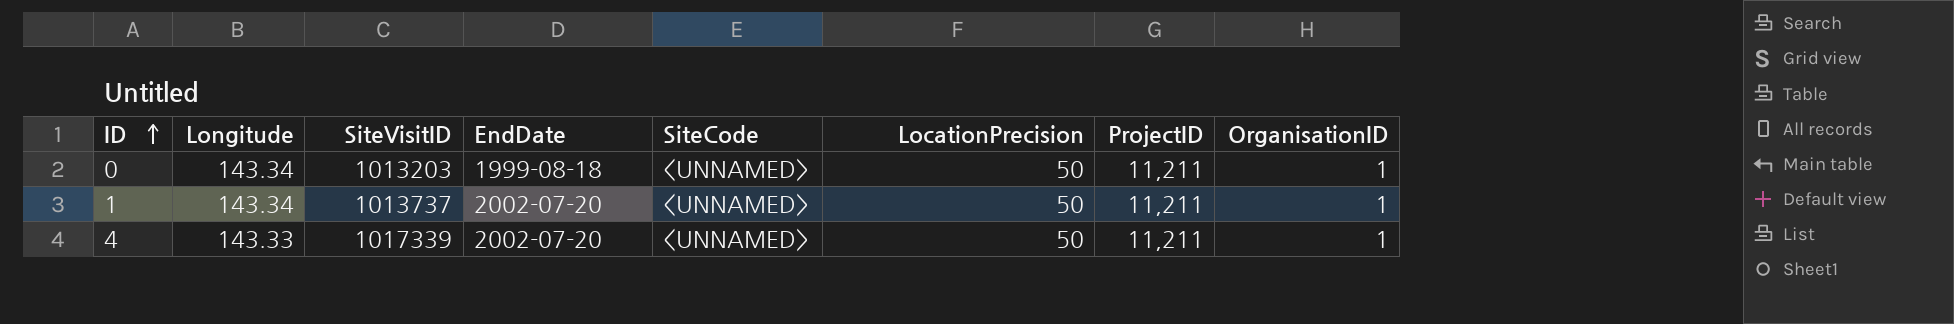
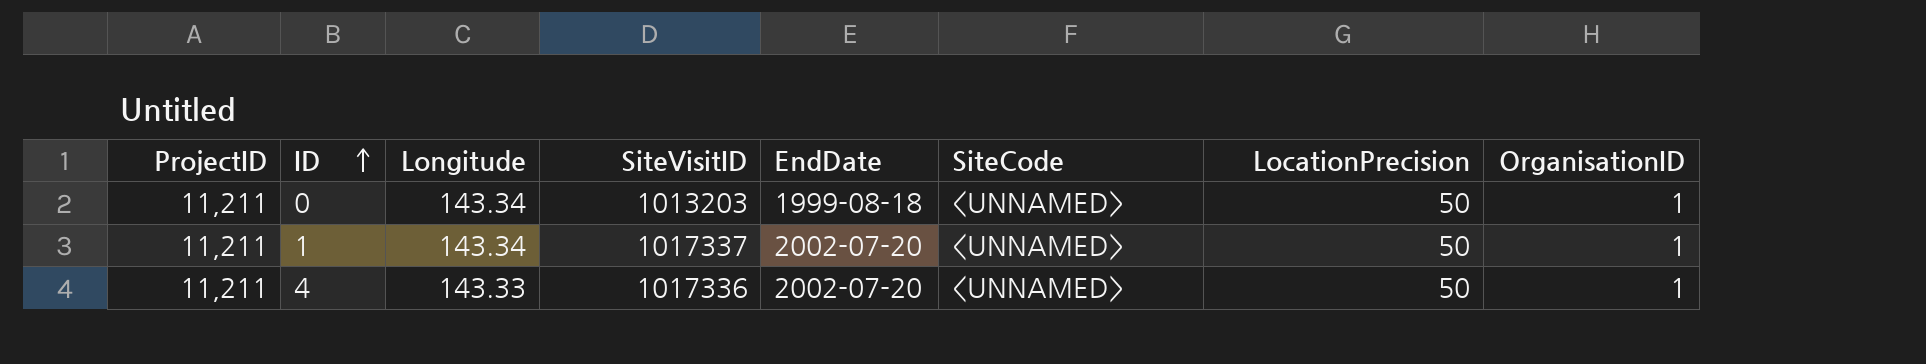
column ProjectID | position: 7 -> 1
1 | SiteVisitID: 1013737 -> 1017337
4 | SiteVisitID: 1017339 -> 1017336

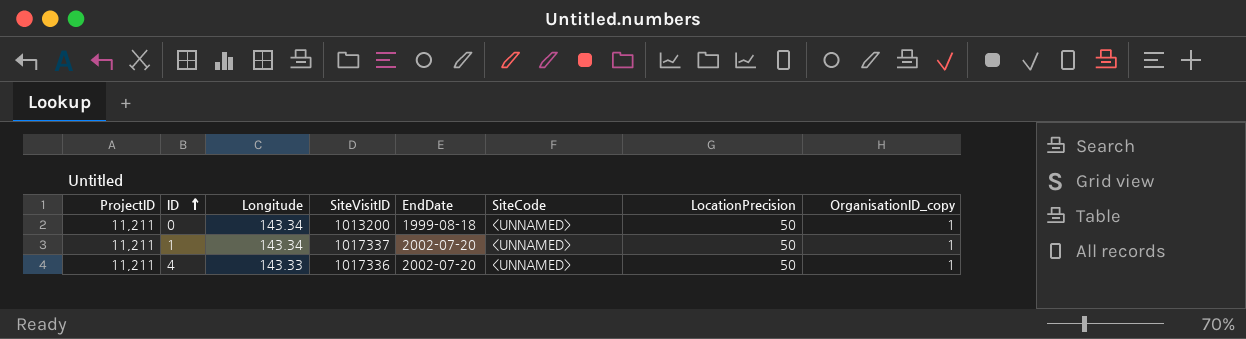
column name: OrganisationID -> OrganisationID_copy
0 | SiteVisitID: 1013203 -> 1013200

